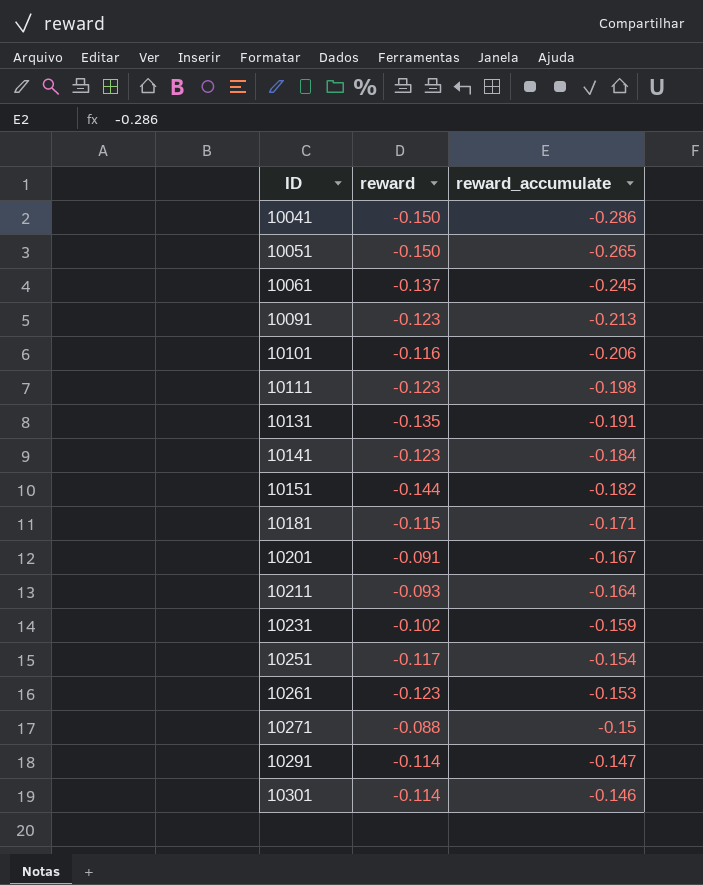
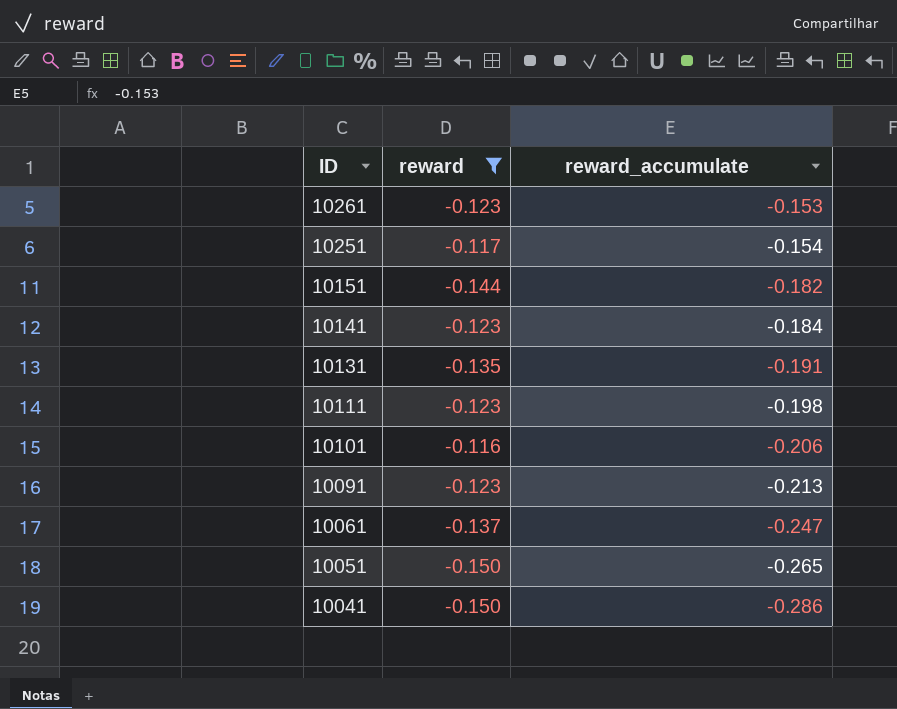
filter: none -> reward <= -0.116
row order: ID ascending -> ID descending
10061 | reward_accumulate: -0.245 -> -0.247

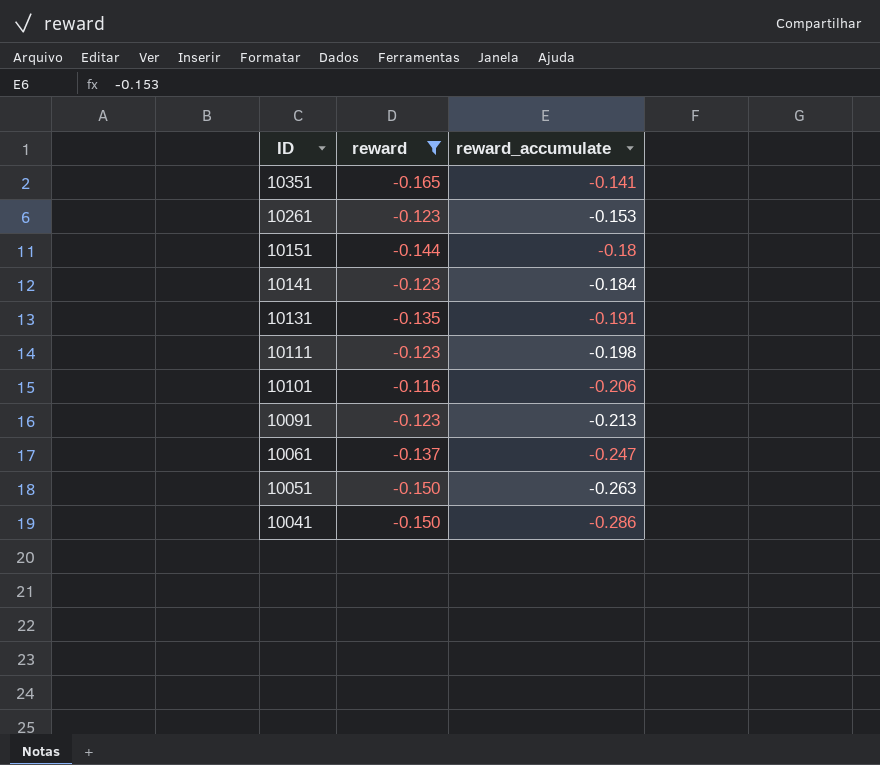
row 10251: -0.117 | -0.154 -> none
row 10351: none -> -0.165 | -0.141
10151 | reward_accumulate: -0.182 -> -0.18
10051 | reward_accumulate: -0.265 -> -0.263

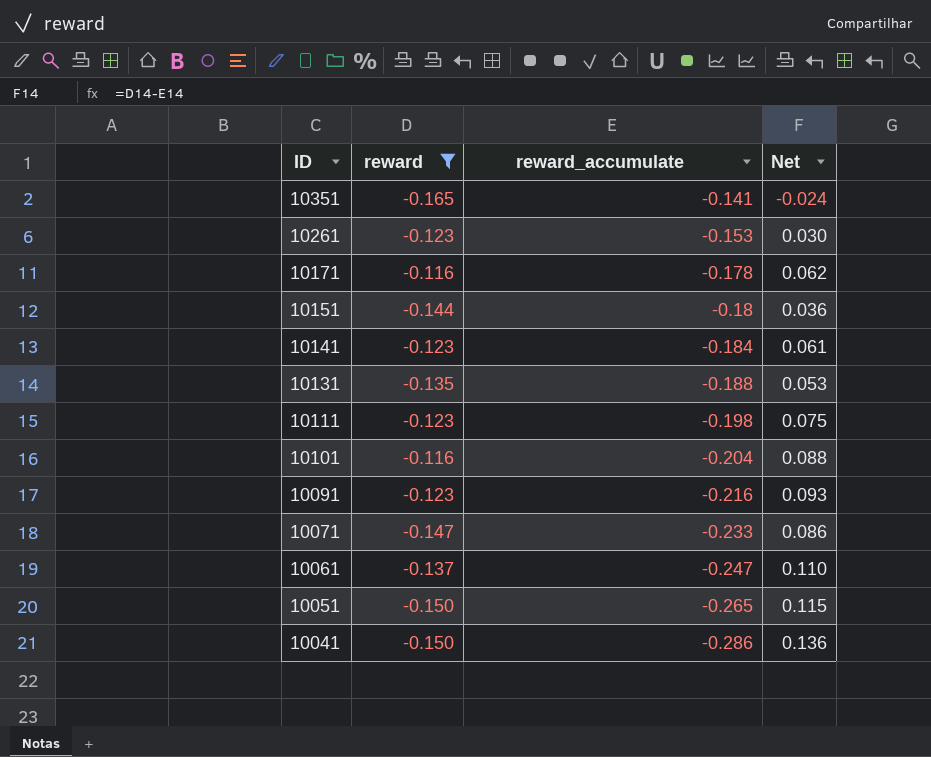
column Net | formula: none -> [reward] - [reward_accumulate]
row 10171: none -> -0.116 | -0.178 | 0.062
10131 | reward_accumulate: -0.191 -> -0.188
10101 | reward_accumulate: -0.206 -> -0.204
10091 | reward_accumulate: -0.213 -> -0.216
row 10071: none -> -0.147 | -0.233 | 0.086
10051 | reward_accumulate: -0.263 -> -0.265

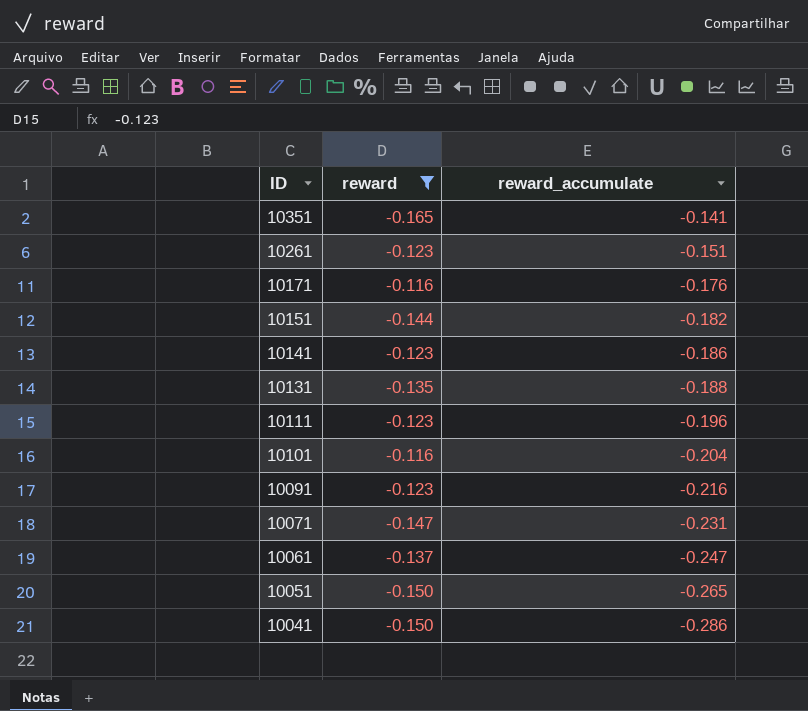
column Net | formula: [reward] - [reward_accumulate] -> none
10261 | reward_accumulate: -0.153 -> -0.151
10171 | reward_accumulate: -0.178 -> -0.176
10151 | reward_accumulate: -0.18 -> -0.182
10141 | reward_accumulate: -0.184 -> -0.186
10111 | reward_accumulate: -0.198 -> -0.196
10071 | reward_accumulate: -0.233 -> -0.231

